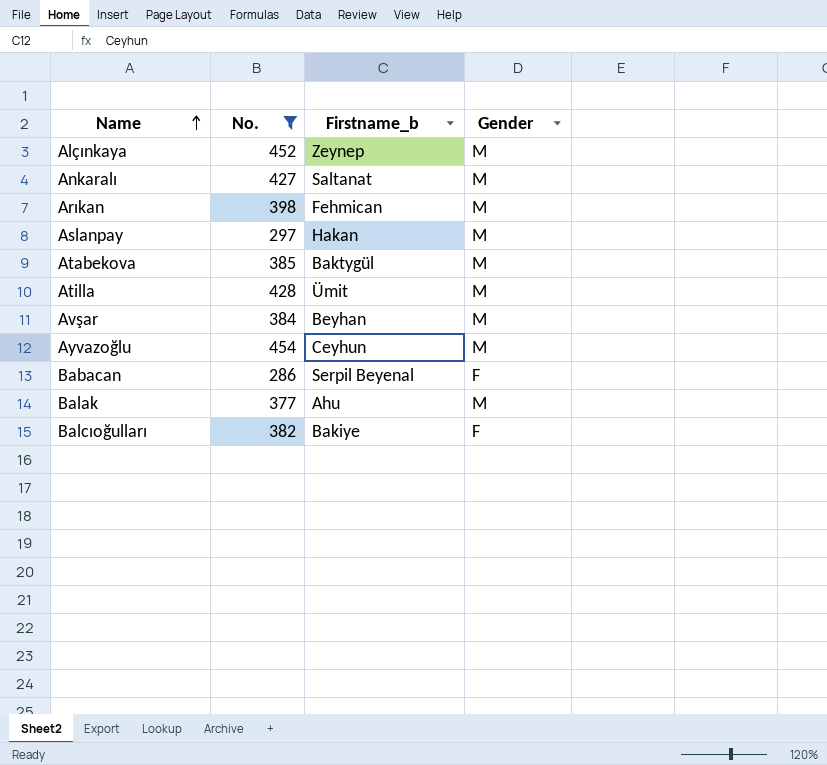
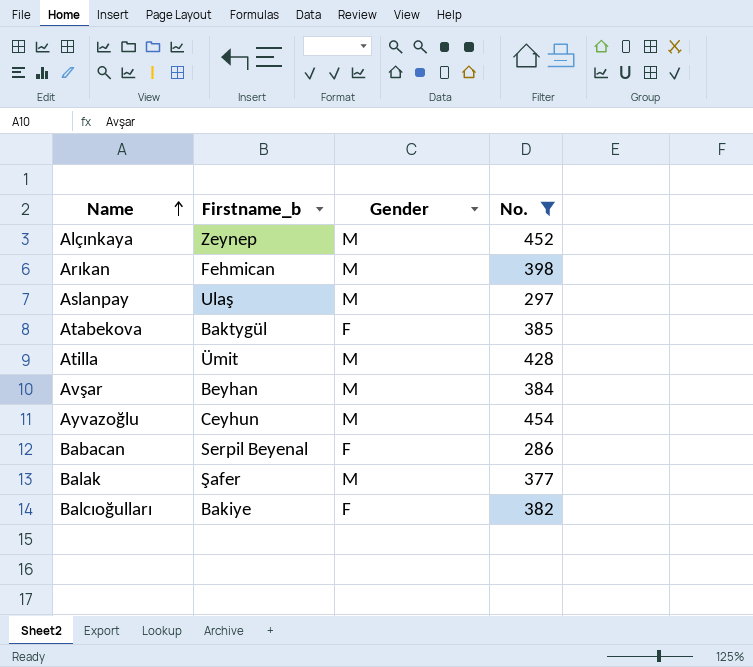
column No. | position: 2 -> 4
row Ankaralı: 427 | Saltanat | M -> none
Aslanpay | Firstname_b: Hakan -> Ulaş
Atabekova | Gender: M -> F
Balak | Firstname_b: Ahu -> Şafer

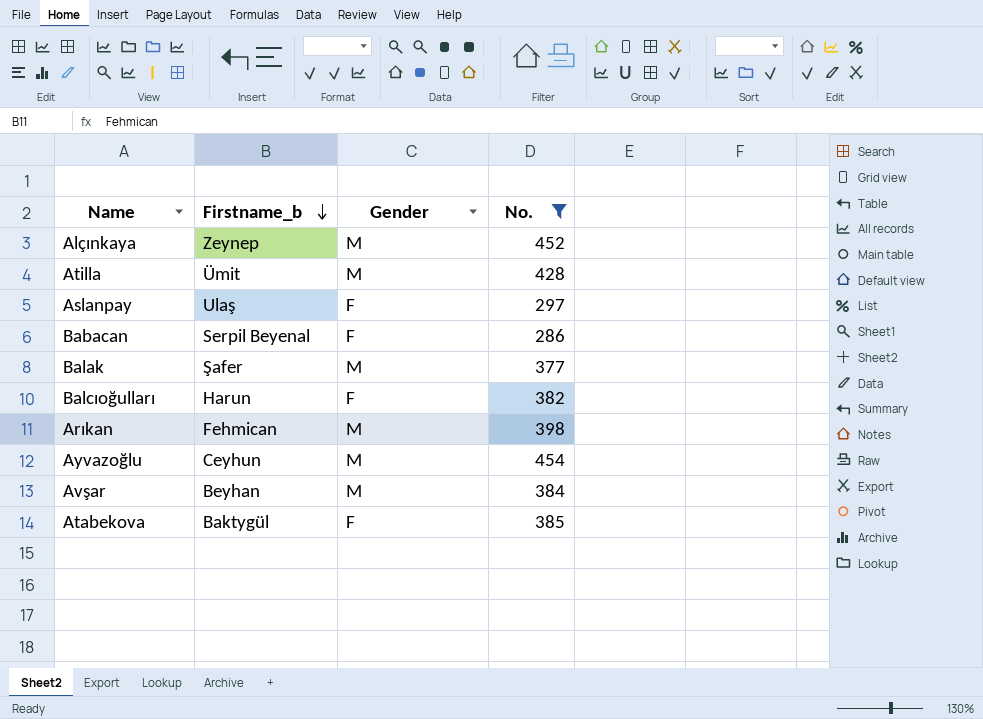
row order: Name ascending -> Firstname_b descending
Aslanpay | Gender: M -> F
Balcıoğulları | Firstname_b: Bakiye -> Harun

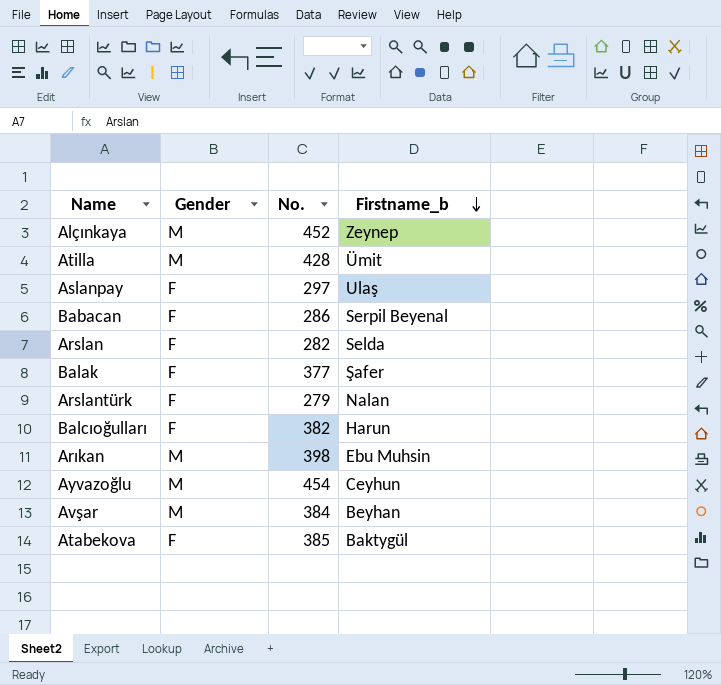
filter: No. >= 286 -> none
column Firstname_b | position: 2 -> 4
Balak | Gender: M -> F
Arıkan | Firstname_b: Fehmican -> Ebu Muhsin

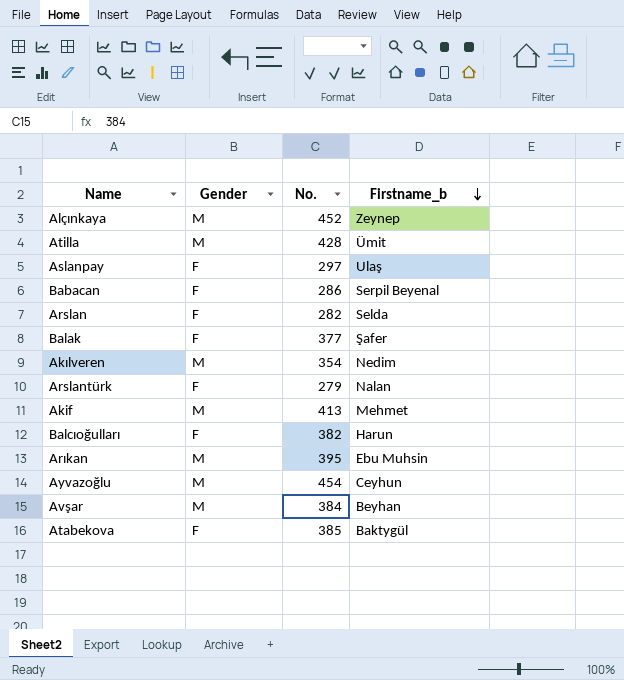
row Akılveren: none -> M | 354 | Nedim
row Akif: none -> M | 413 | Mehmet
Arıkan | No.: 398 -> 395

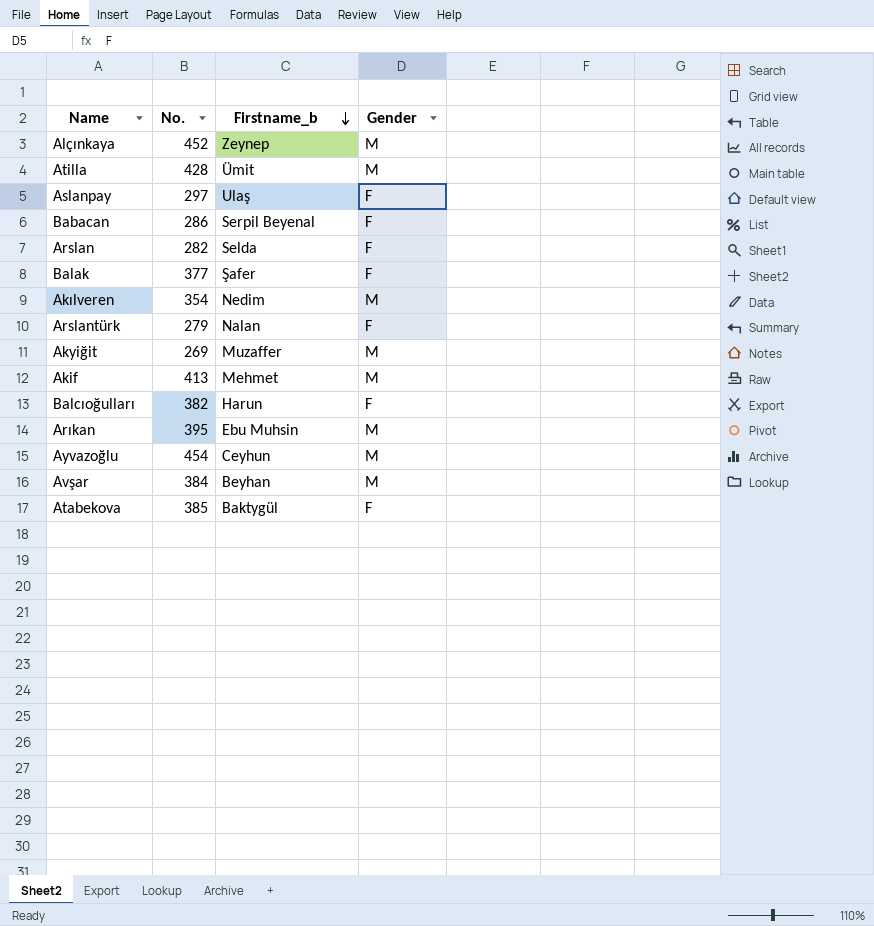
column Gender | position: 2 -> 4
row Akyiğit: none -> 269 | Muzaffer | M

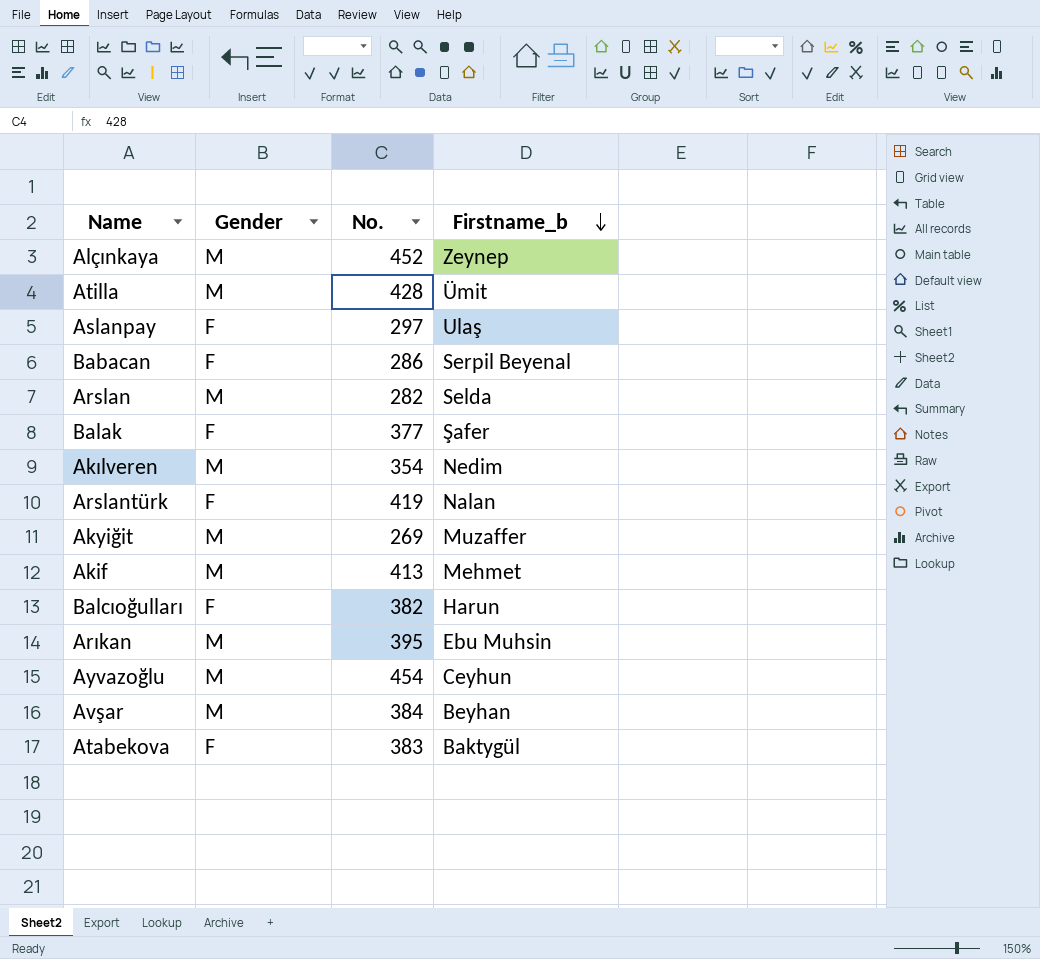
column Gender | position: 4 -> 2
Arslan | Gender: F -> M
Arslantürk | No.: 279 -> 419
Atabekova | No.: 385 -> 383

